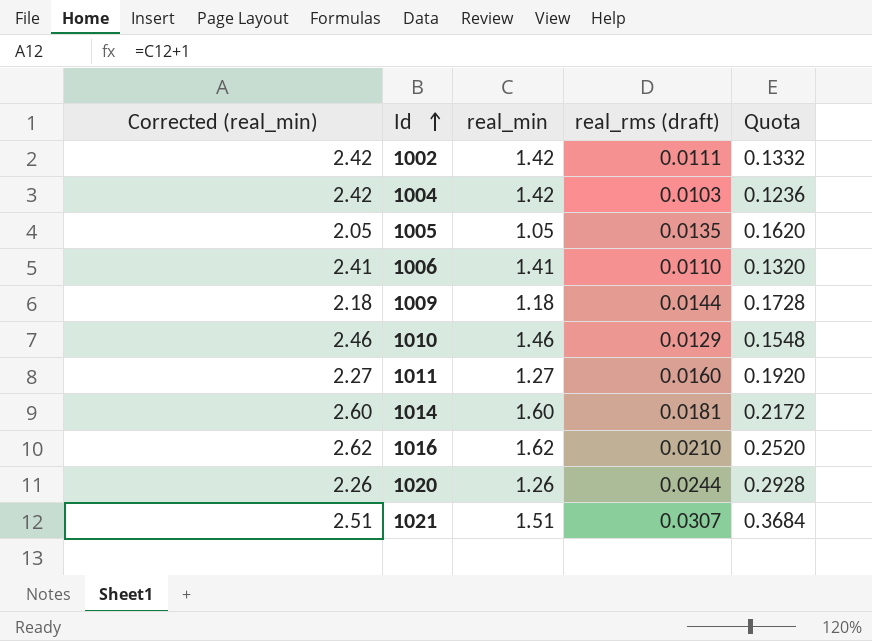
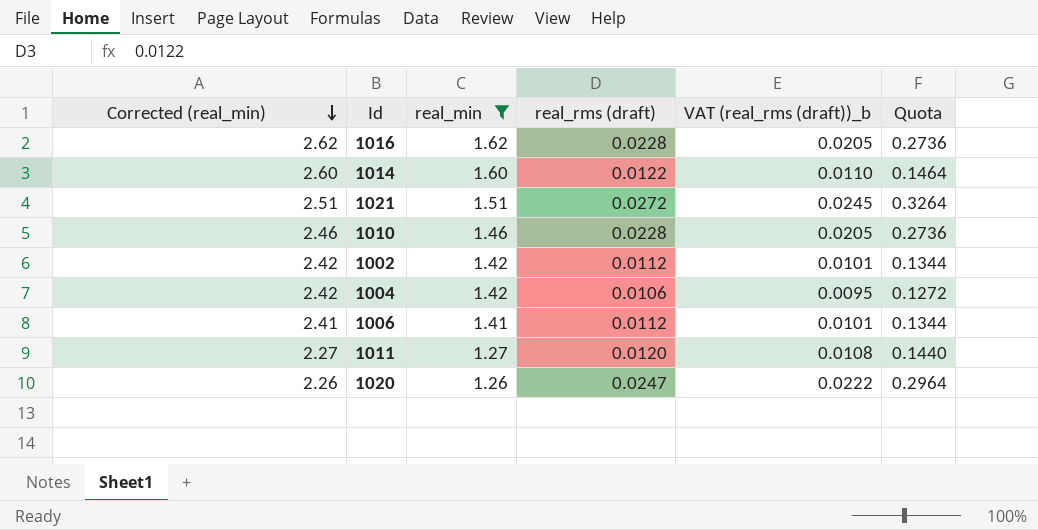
filter: none -> real_min >= 1.26
row order: Id ascending -> Corrected (real_min) descending
column VAT (real_rms (draft))_b | formula: none -> [real_rms (draft)] * 0.9
1016 | real_rms (draft): 0.0210 -> 0.0228
1016 | Quota: 0.2520 -> 0.2736
1014 | real_rms (draft): 0.0181 -> 0.0122
1014 | Quota: 0.2172 -> 0.1464
1021 | real_rms (draft): 0.0307 -> 0.0272
1021 | Quota: 0.3684 -> 0.3264
1010 | real_rms (draft): 0.0129 -> 0.0228
1010 | Quota: 0.1548 -> 0.2736
1002 | real_rms (draft): 0.0111 -> 0.0112
1002 | Quota: 0.1332 -> 0.1344
1004 | real_rms (draft): 0.0103 -> 0.0106
1004 | Quota: 0.1236 -> 0.1272
1006 | real_rms (draft): 0.0110 -> 0.0112
1006 | Quota: 0.1320 -> 0.1344
1011 | real_rms (draft): 0.0160 -> 0.0120
1011 | Quota: 0.1920 -> 0.1440
1020 | real_rms (draft): 0.0244 -> 0.0247
1020 | Quota: 0.2928 -> 0.2964

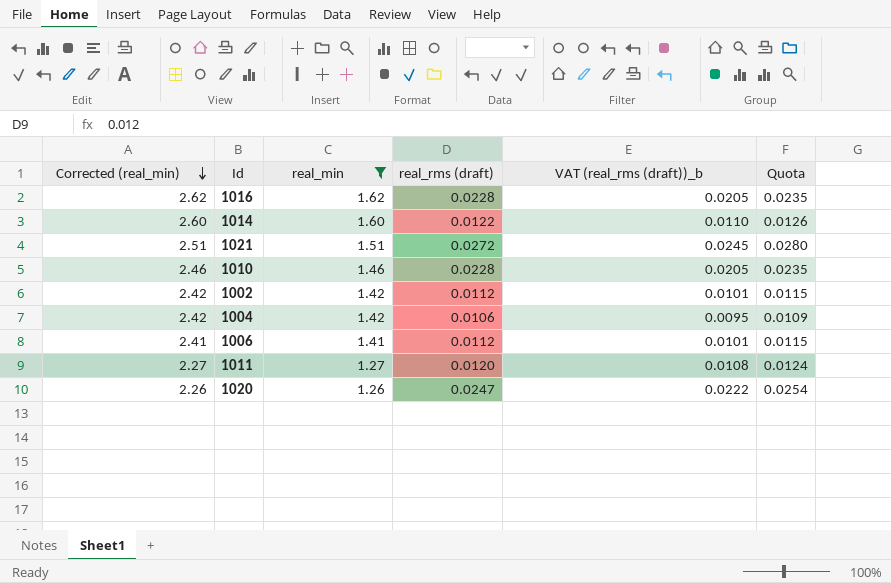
column Quota | formula: [real_rms (draft)] * 12 -> [real_rms (draft)] * 1.03

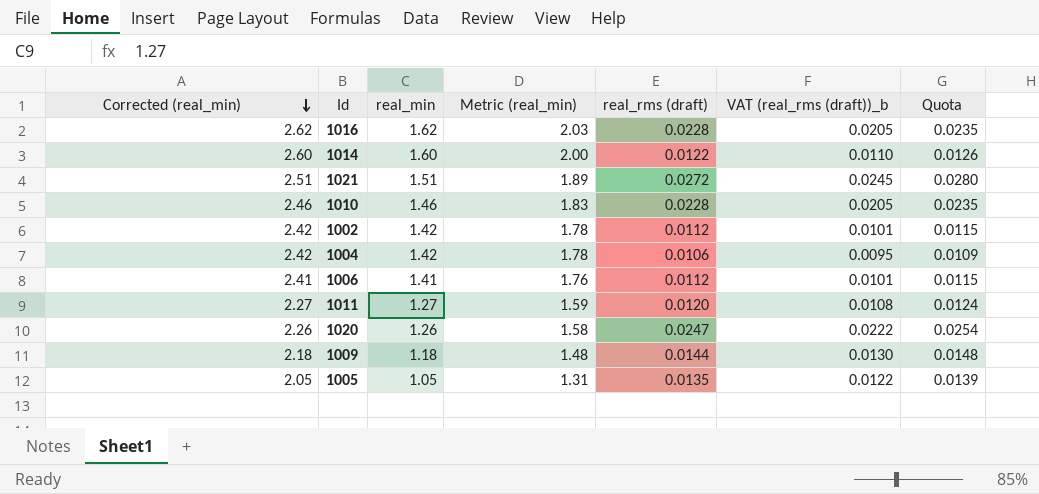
filter: real_min >= 1.26 -> none
column Metric (real_min) | formula: none -> [real_min] * 1.25

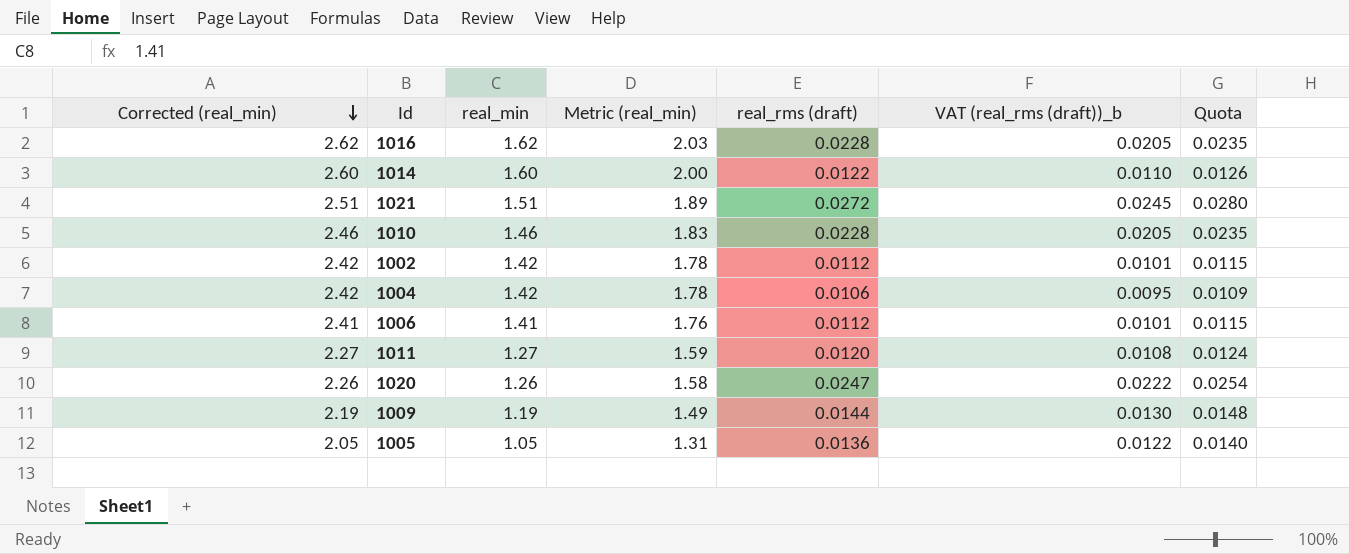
1009 | Corrected (real_min): 2.18 -> 2.19
1009 | real_min: 1.18 -> 1.19
1009 | Metric (real_min): 1.48 -> 1.49
1005 | real_rms (draft): 0.0135 -> 0.0136
1005 | Quota: 0.0139 -> 0.0140

